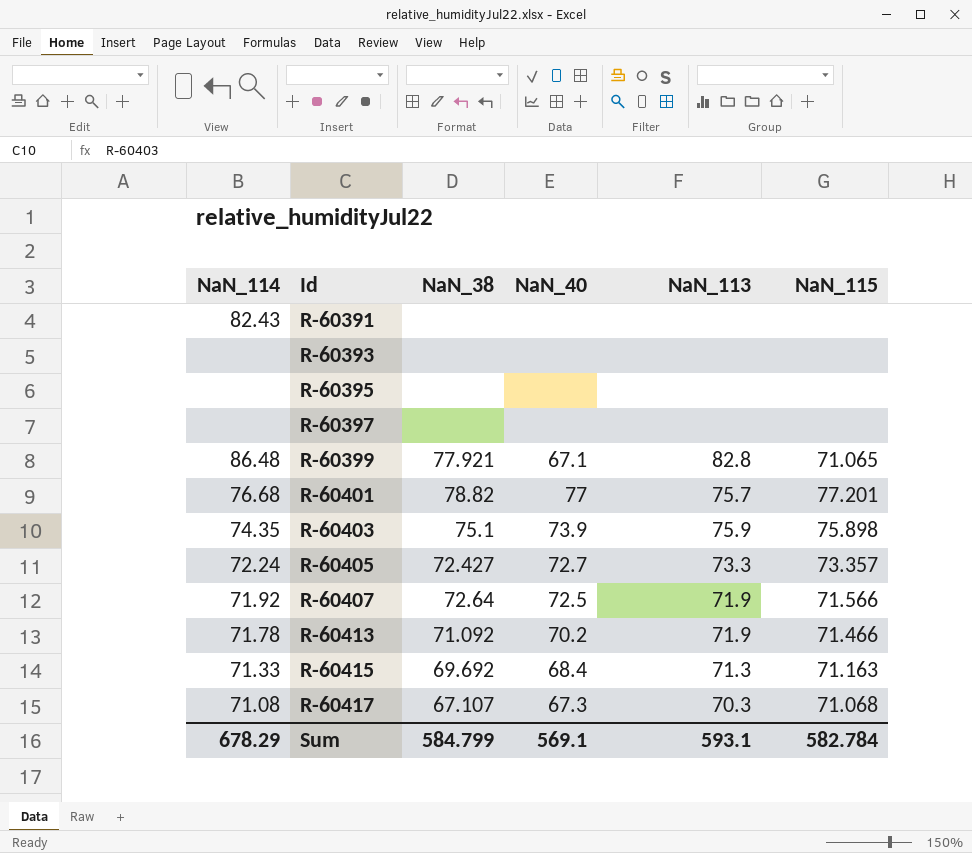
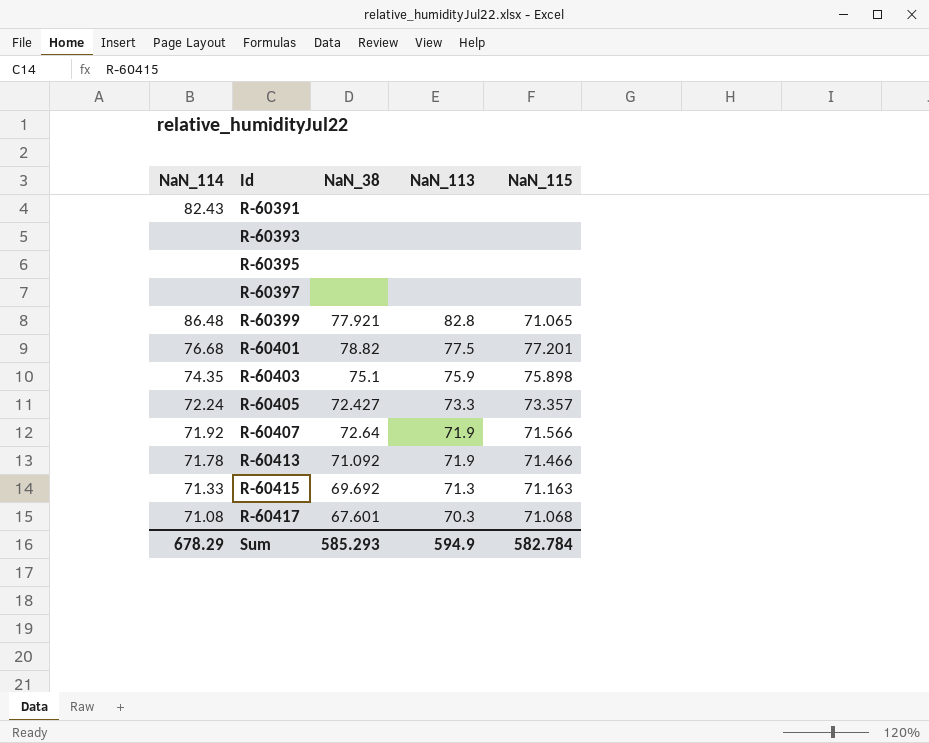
column NaN_40 | position: 4 -> none
R-60401 | NaN_113: 75.7 -> 77.5
R-60417 | NaN_38: 67.107 -> 67.601
Sum | NaN_38: 584.799 -> 585.293
Sum | NaN_113: 593.1 -> 594.9

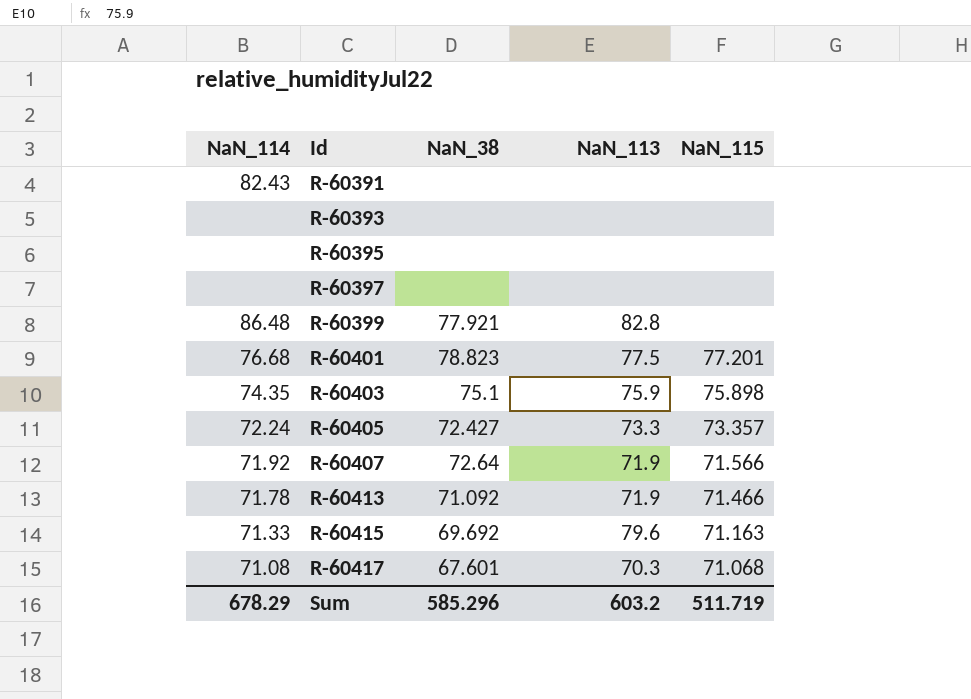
R-60399 | NaN_115: 71.065 -> none
R-60401 | NaN_38: 78.82 -> 78.823
R-60415 | NaN_113: 71.3 -> 79.6
Sum | NaN_38: 585.293 -> 585.296
Sum | NaN_113: 594.9 -> 603.2
Sum | NaN_115: 582.784 -> 511.719

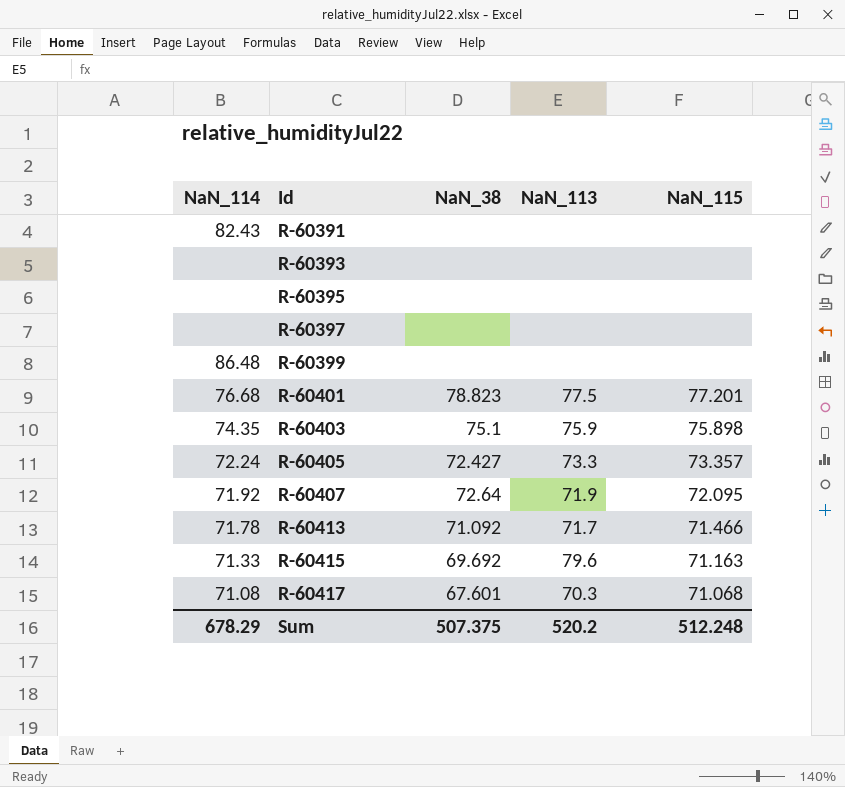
R-60399 | NaN_38: 77.921 -> none
R-60399 | NaN_113: 82.8 -> none
R-60407 | NaN_115: 71.566 -> 72.095
R-60413 | NaN_113: 71.9 -> 71.7
Sum | NaN_38: 585.296 -> 507.375
Sum | NaN_113: 603.2 -> 520.2
Sum | NaN_115: 511.719 -> 512.248

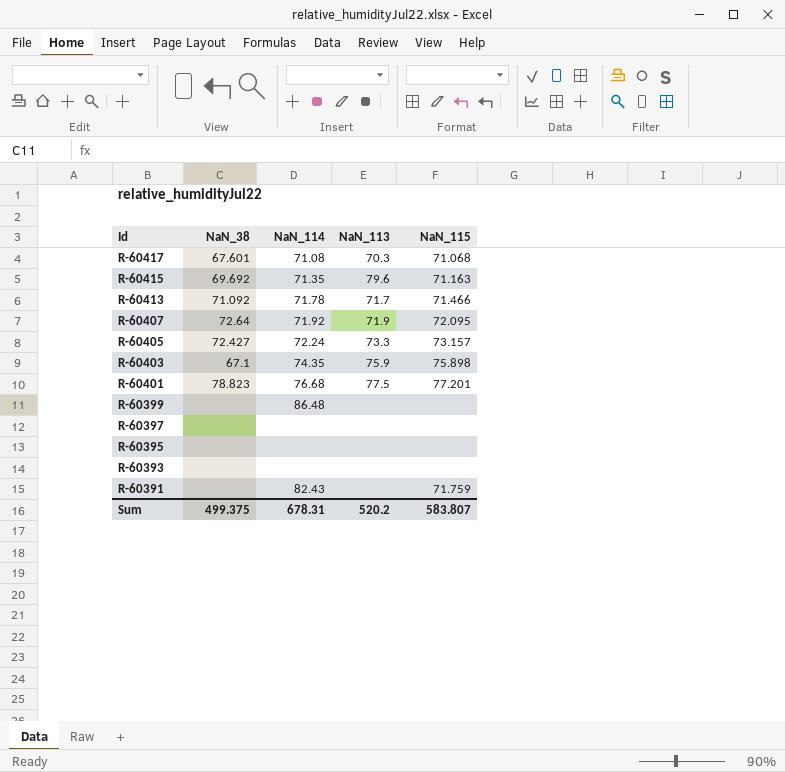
row order: Id ascending -> Id descending
column NaN_114 | position: 1 -> 3
R-60415 | NaN_114: 71.33 -> 71.35
R-60405 | NaN_115: 73.357 -> 73.157
R-60403 | NaN_38: 75.1 -> 67.1
R-60391 | NaN_115: none -> 71.759
Sum | NaN_38: 507.375 -> 499.375
Sum | NaN_114: 678.29 -> 678.31
Sum | NaN_115: 512.248 -> 583.807

